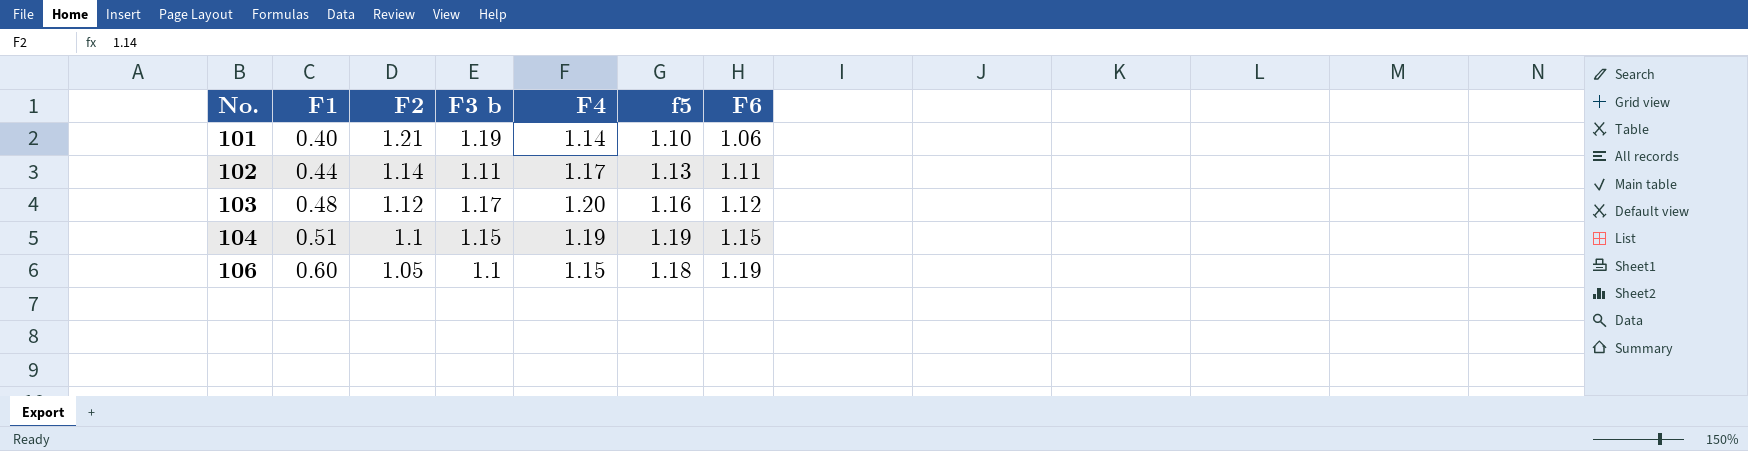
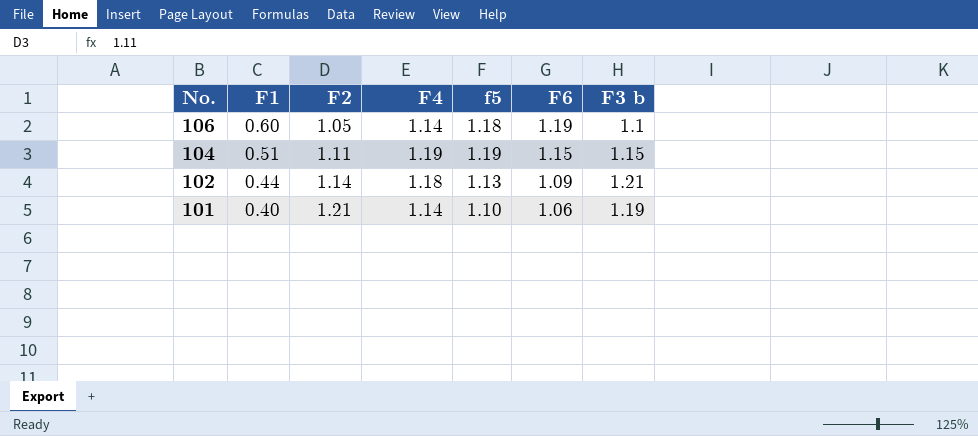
row order: No. ascending -> No. descending
column F3 b | position: 4 -> 7
row 103: 0.48 | 1.12 | 1.17 | 1.20 | 1.16 | 1.12 -> none
106 | F4: 1.15 -> 1.14
104 | F2: 1.1 -> 1.11
102 | F4: 1.17 -> 1.18
102 | F6: 1.11 -> 1.09
102 | F3 b: 1.11 -> 1.21

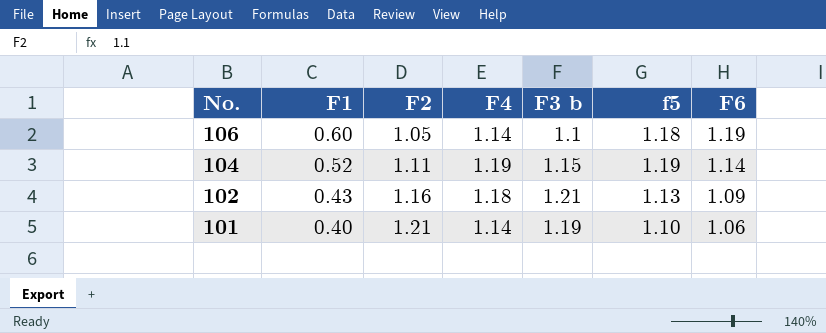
column F3 b | position: 7 -> 5
104 | F1: 0.51 -> 0.52
104 | F6: 1.15 -> 1.14
102 | F1: 0.44 -> 0.43
102 | F2: 1.14 -> 1.16

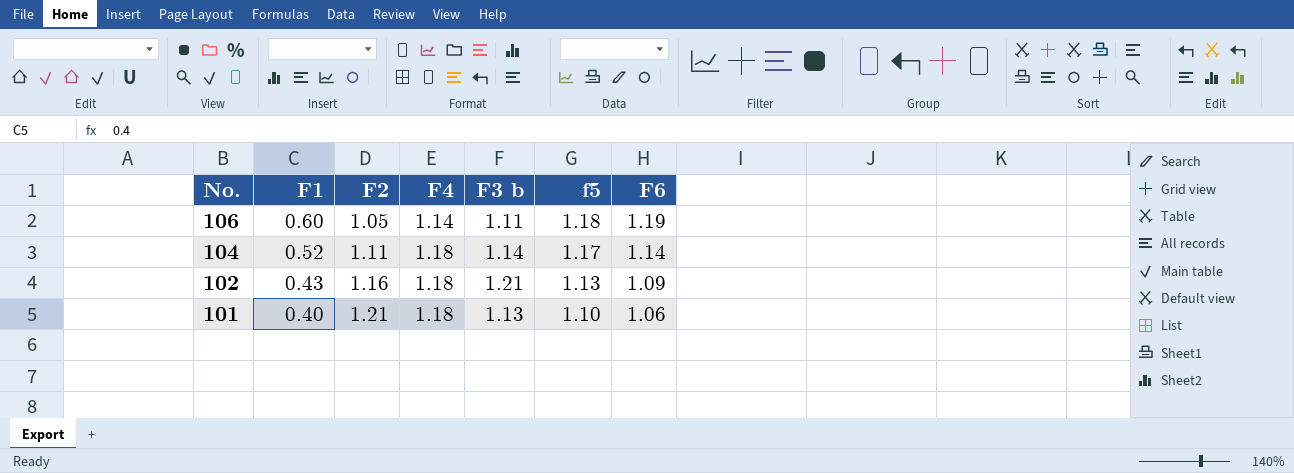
106 | F3 b: 1.1 -> 1.11
104 | F4: 1.19 -> 1.18
104 | F3 b: 1.15 -> 1.14
104 | f5: 1.19 -> 1.17
101 | F4: 1.14 -> 1.18
101 | F3 b: 1.19 -> 1.13

